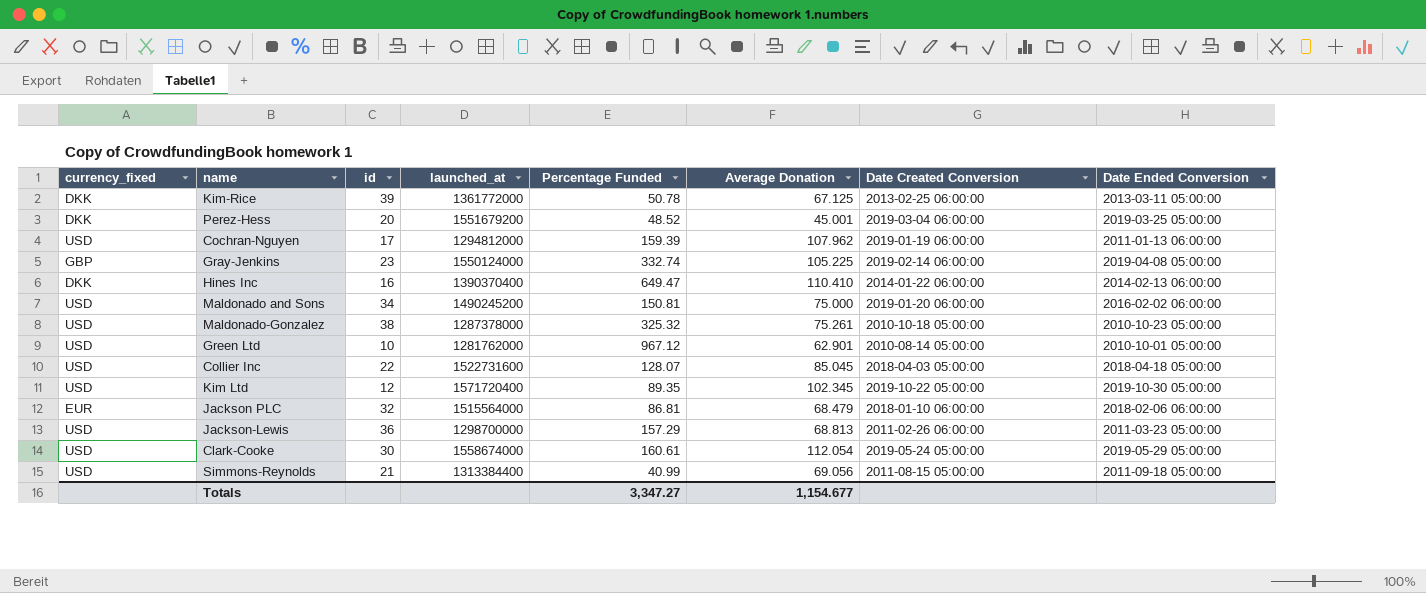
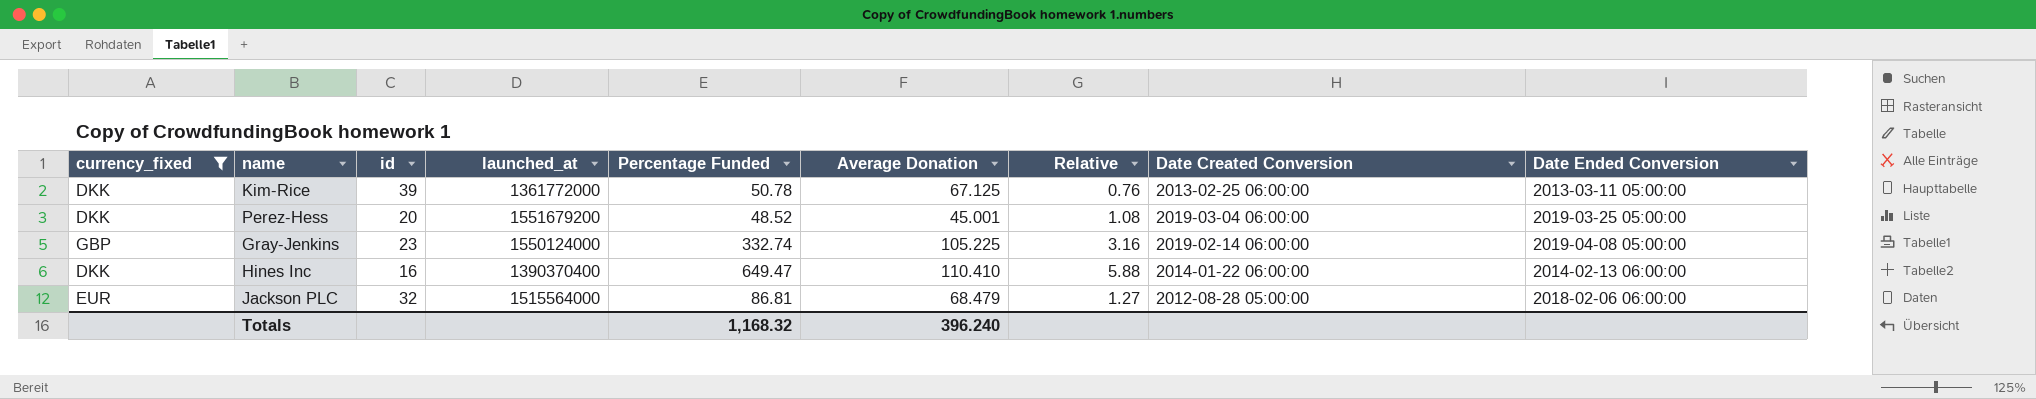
filter: none -> currency_fixed != USD
column Relative | formula: none -> [Percentage Funded] / [Average Donation]
Jackson PLC | Date Created Conversion: 2018-01-10 06:00:00 -> 2012-08-28 05:00:00
Totals | Percentage Funded: 3,347.27 -> 1,168.32
Totals | Average Donation: 1,154.677 -> 396.240

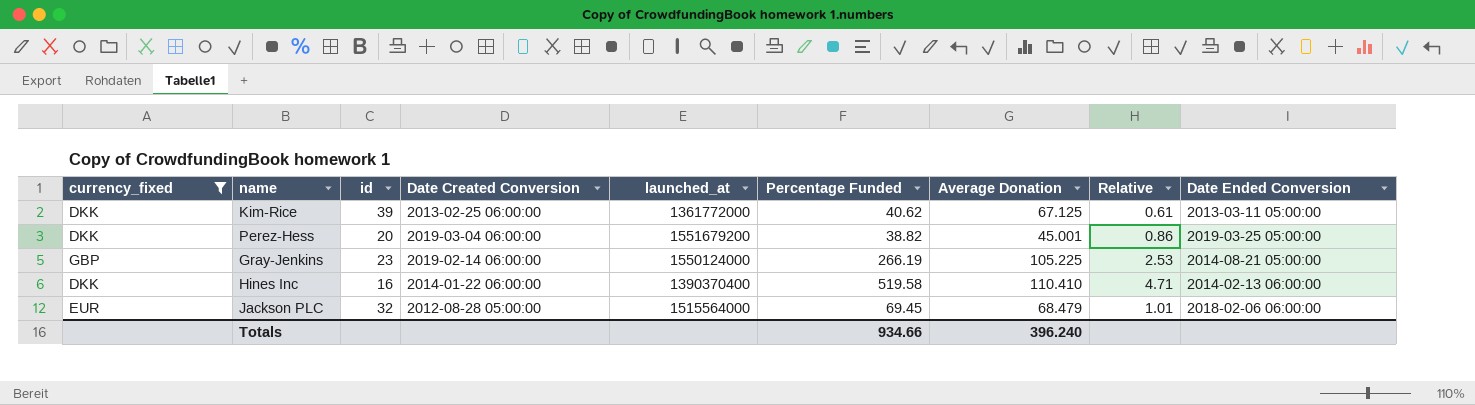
column Date Created Conversion | position: 8 -> 4
Kim-Rice | Percentage Funded: 50.78 -> 40.62
Kim-Rice | Relative: 0.76 -> 0.61
Perez-Hess | Percentage Funded: 48.52 -> 38.82
Perez-Hess | Relative: 1.08 -> 0.86
Gray-Jenkins | Percentage Funded: 332.74 -> 266.19
Gray-Jenkins | Relative: 3.16 -> 2.53
Gray-Jenkins | Date Ended Conversion: 2019-04-08 05:00:00 -> 2014-08-21 05:00:00
Hines Inc | Percentage Funded: 649.47 -> 519.58
Hines Inc | Relative: 5.88 -> 4.71
Jackson PLC | Percentage Funded: 86.81 -> 69.45
Jackson PLC | Relative: 1.27 -> 1.01
Totals | Percentage Funded: 1,168.32 -> 934.66

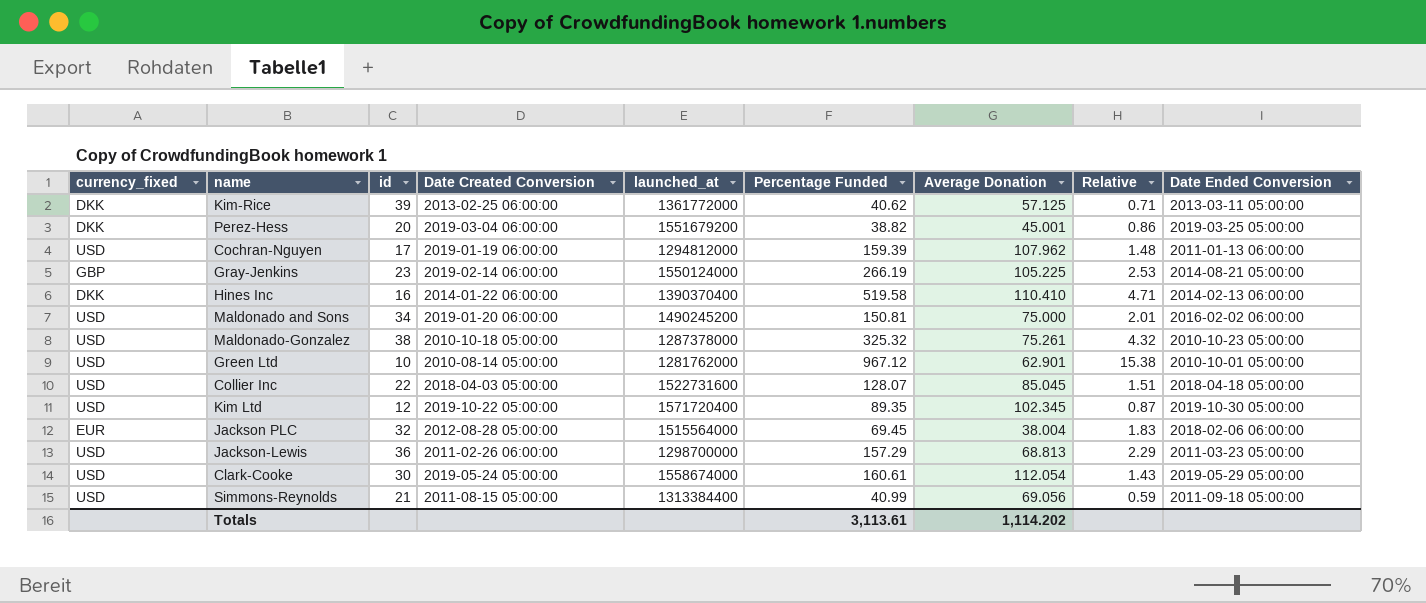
filter: currency_fixed != USD -> none
Kim-Rice | Average Donation: 67.125 -> 57.125
Kim-Rice | Relative: 0.61 -> 0.71
Jackson PLC | Average Donation: 68.479 -> 38.004
Jackson PLC | Relative: 1.01 -> 1.83
Totals | Percentage Funded: 934.66 -> 3,113.61
Totals | Average Donation: 396.240 -> 1,114.202

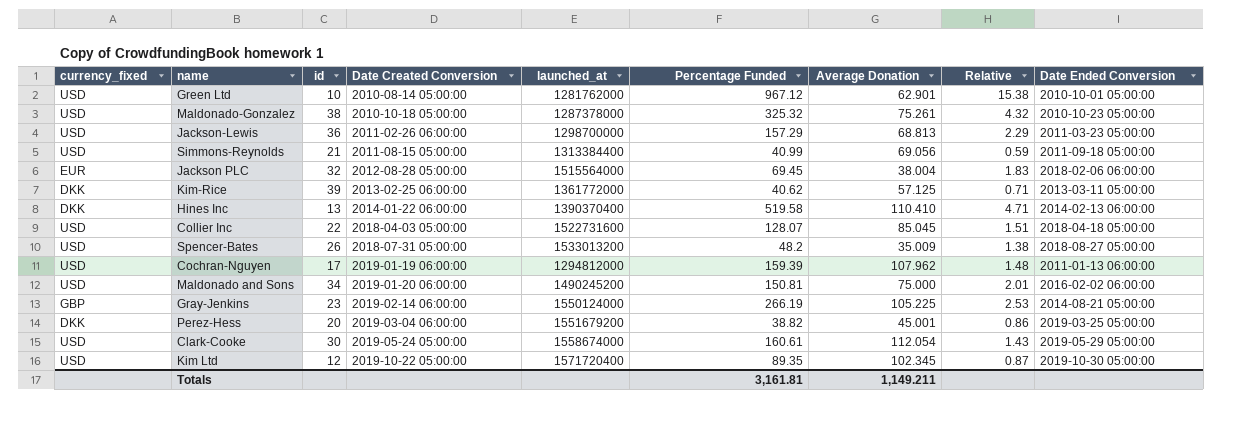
row order: none -> Date Created Conversion ascending
Hines Inc | id: 16 -> 13
row Spencer-Bates: none -> USD | 26 | 2018-07-31 05:00:00 | 1533013200 | 48.2 | 35.009 | 1.38 | 2018-08-27 05:00:00
Totals | Percentage Funded: 3,113.61 -> 3,161.81
Totals | Average Donation: 1,114.202 -> 1,149.211

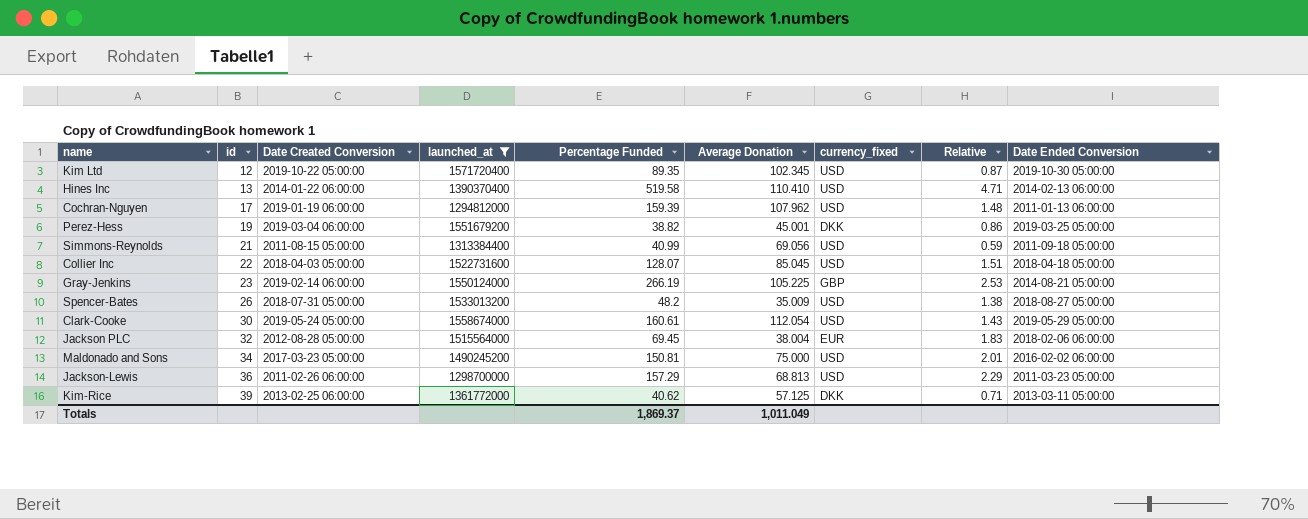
filter: none -> launched_at >= 1294812000
row order: Date Created Conversion ascending -> id ascending
column currency_fixed | position: 1 -> 7
Hines Inc | currency_fixed: DKK -> USD
Perez-Hess | id: 20 -> 19
Maldonado and Sons | Date Created Conversion: 2019-01-20 06:00:00 -> 2017-03-23 05:00:00
Totals | Percentage Funded: 3,161.81 -> 1,869.37
Totals | Average Donation: 1,149.211 -> 1,011.049

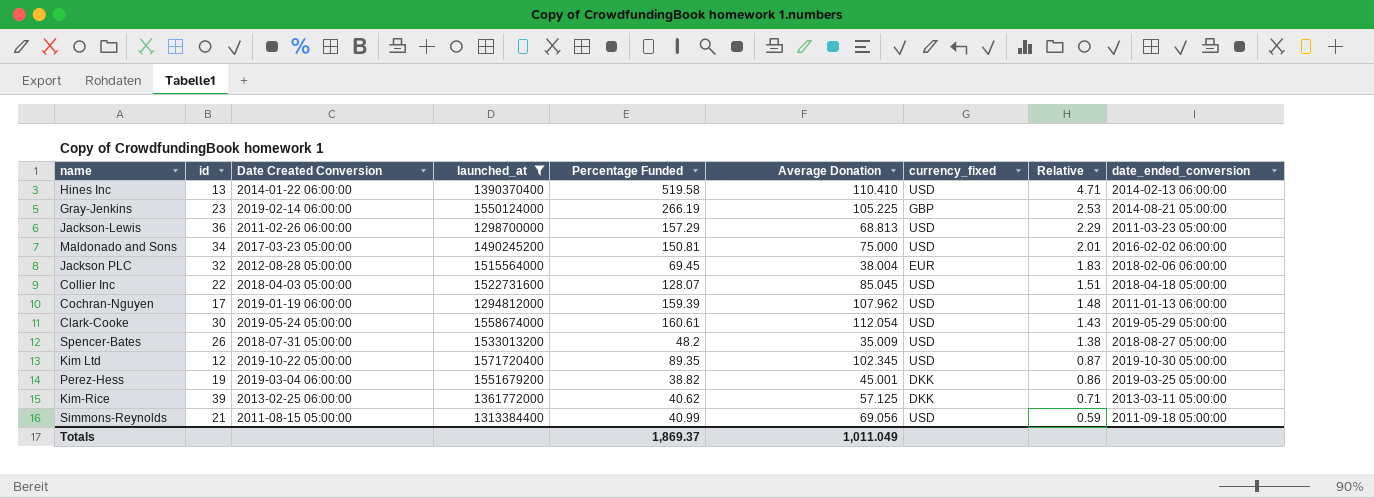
row order: id ascending -> Relative descending
column name: Date Ended Conversion -> date_ended_conversion

